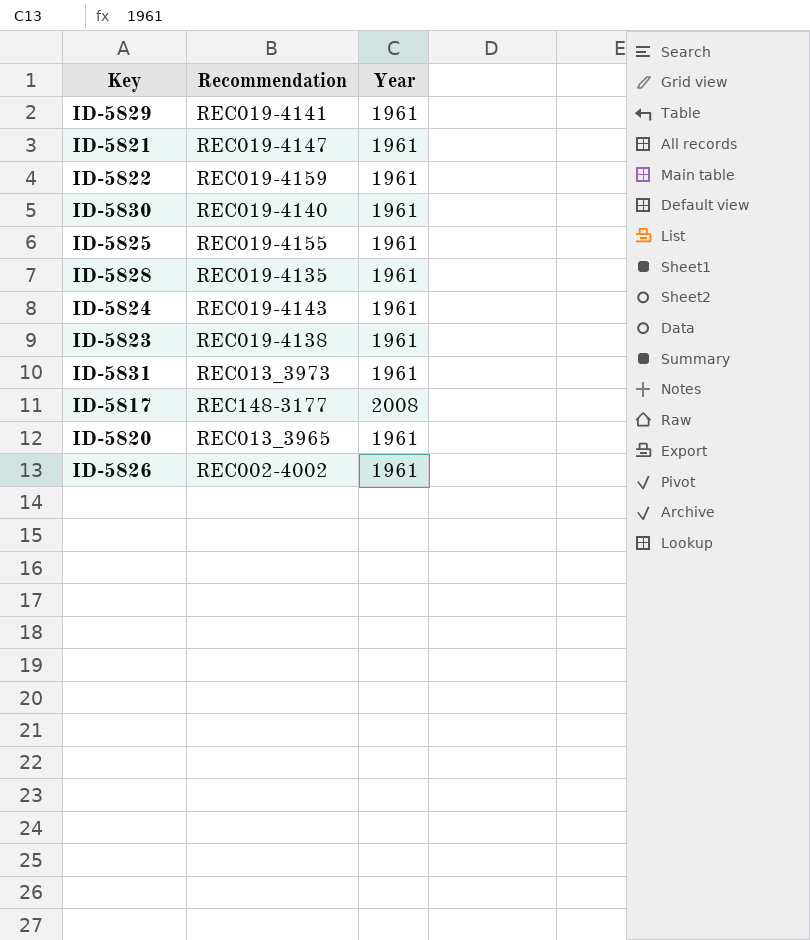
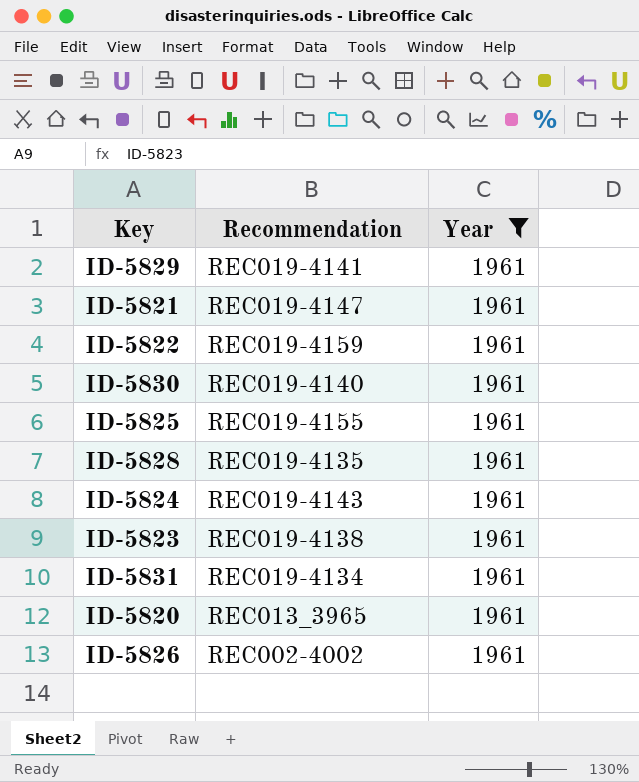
filter: none -> Year = 1961
ID-5831 | Recommendation: REC013_3973 -> REC019-4134

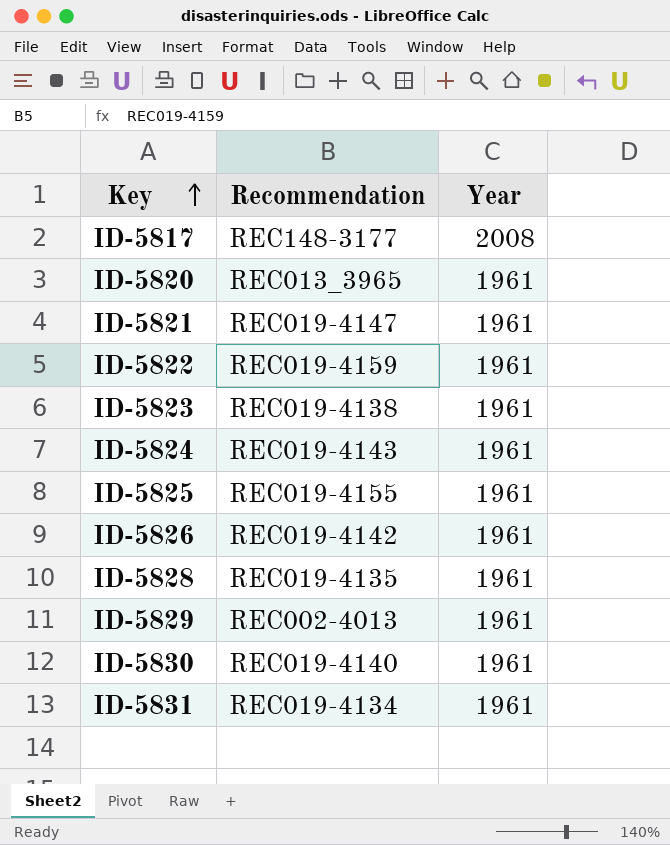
filter: Year = 1961 -> none
row order: none -> Key ascending
ID-5826 | Recommendation: REC002-4002 -> REC019-4142
ID-5829 | Recommendation: REC019-4141 -> REC002-4013

